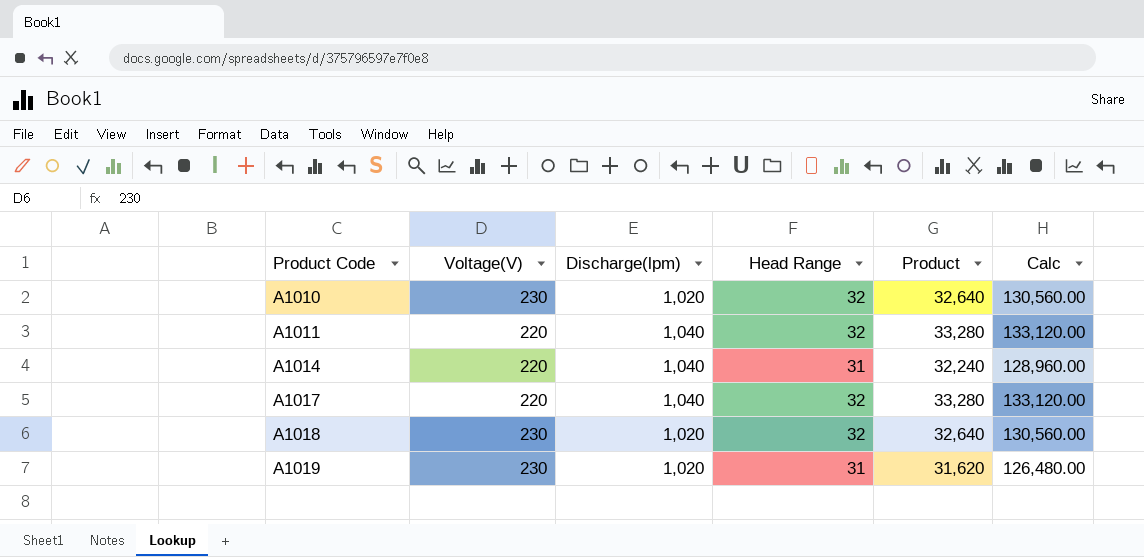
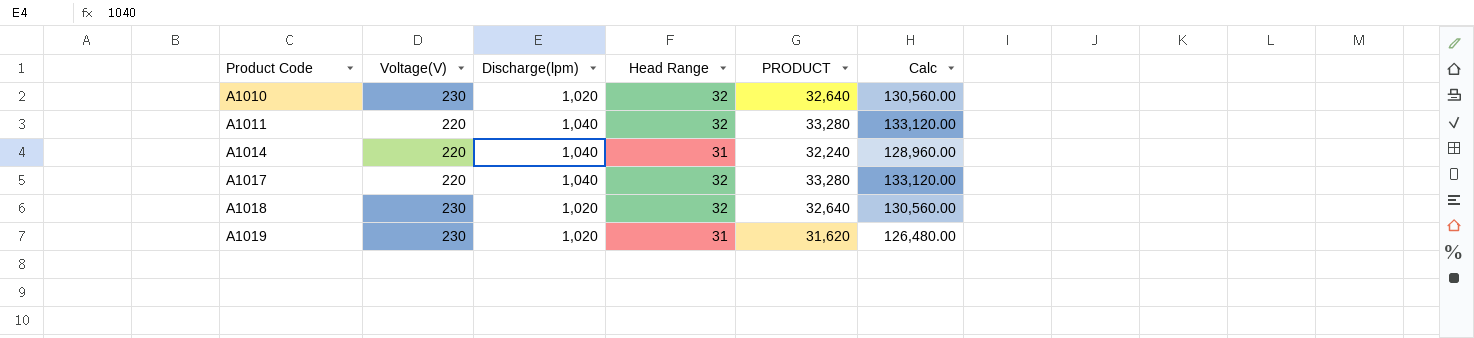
column name: Product -> PRODUCT

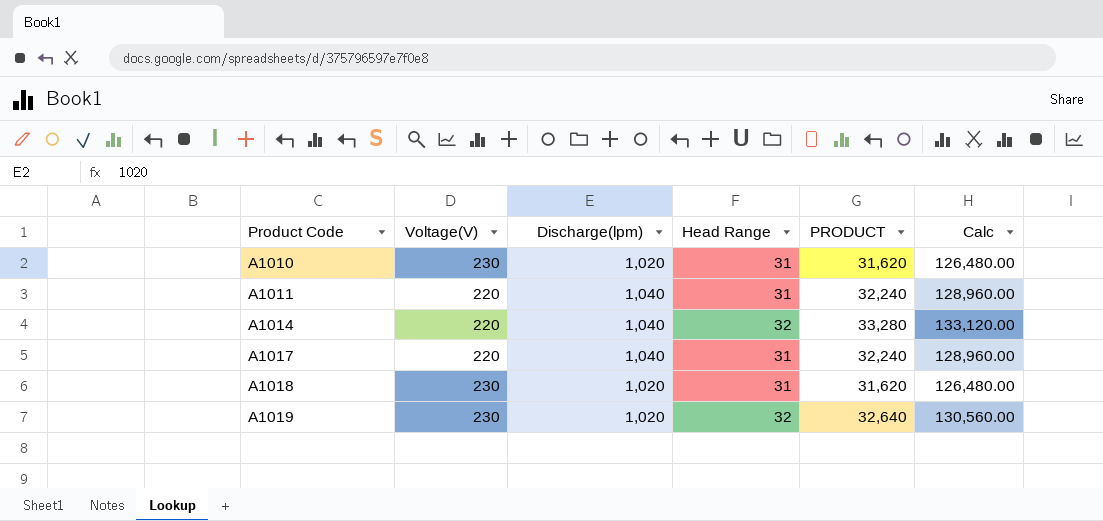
A1010 | Head Range: 32 -> 31
A1010 | PRODUCT: 32,640 -> 31,620
A1010 | Calc: 130,560.00 -> 126,480.00
A1011 | Head Range: 32 -> 31
A1011 | PRODUCT: 33,280 -> 32,240
A1011 | Calc: 133,120.00 -> 128,960.00
A1014 | Head Range: 31 -> 32
A1014 | PRODUCT: 32,240 -> 33,280
A1014 | Calc: 128,960.00 -> 133,120.00
A1017 | Head Range: 32 -> 31
A1017 | PRODUCT: 33,280 -> 32,240
A1017 | Calc: 133,120.00 -> 128,960.00
A1018 | Head Range: 32 -> 31
A1018 | PRODUCT: 32,640 -> 31,620
A1018 | Calc: 130,560.00 -> 126,480.00
A1019 | Head Range: 31 -> 32
A1019 | PRODUCT: 31,620 -> 32,640
A1019 | Calc: 126,480.00 -> 130,560.00

